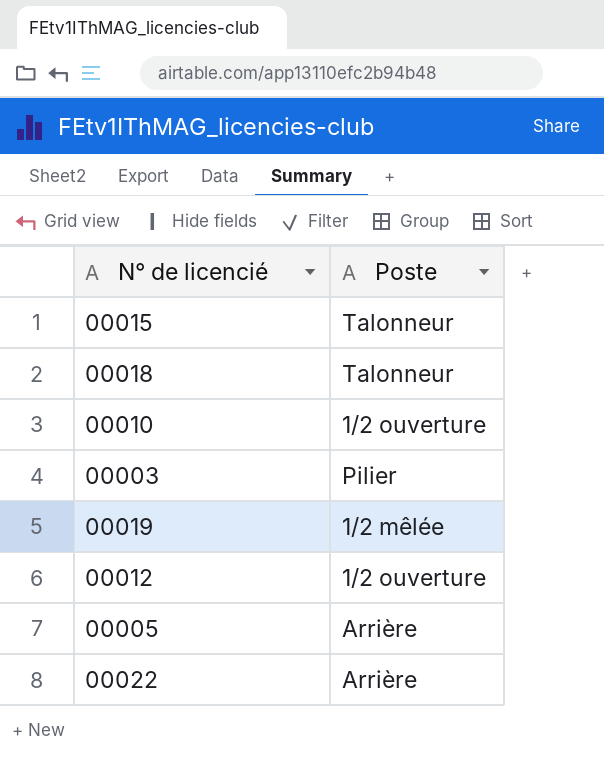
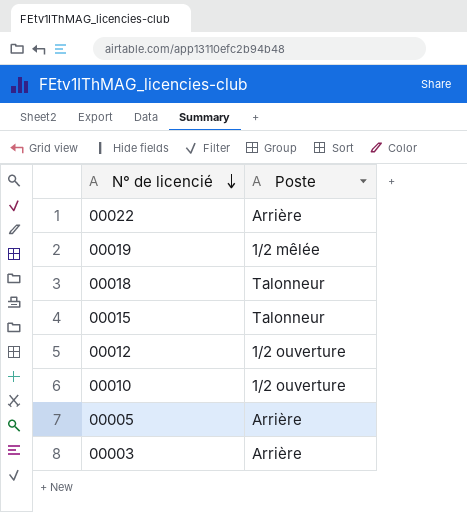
row order: none -> N° de licencié descending
00003 | Poste: Pilier -> Arrière

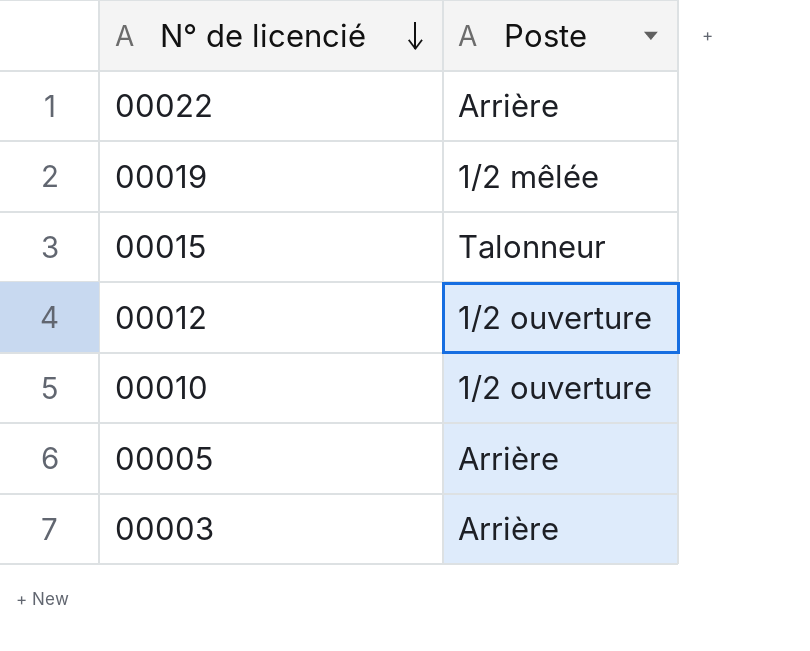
row 00018: Talonneur -> none

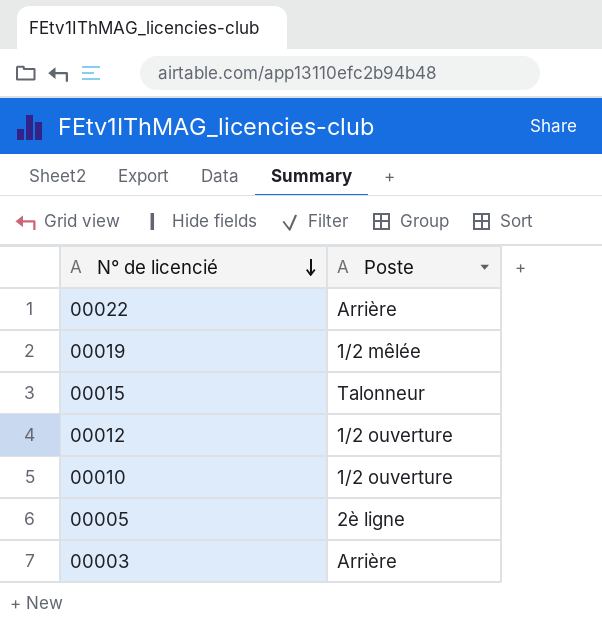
00005 | Poste: Arrière -> 2è ligne

